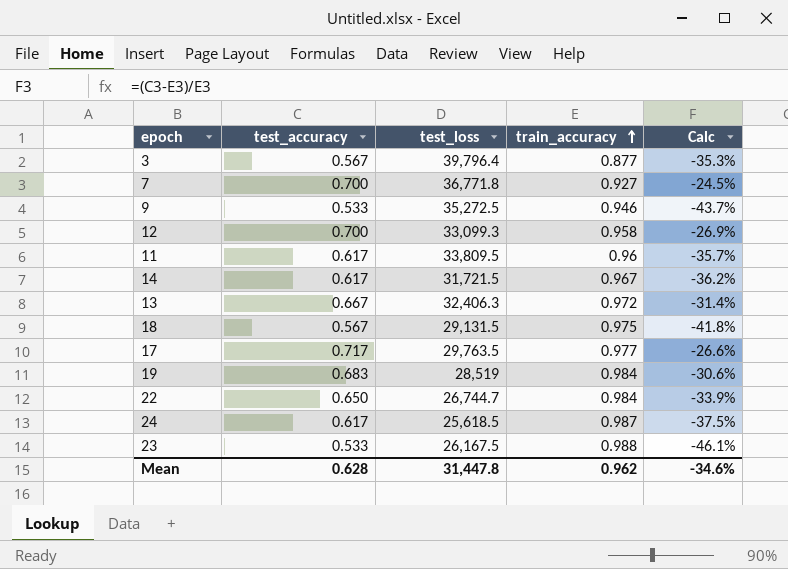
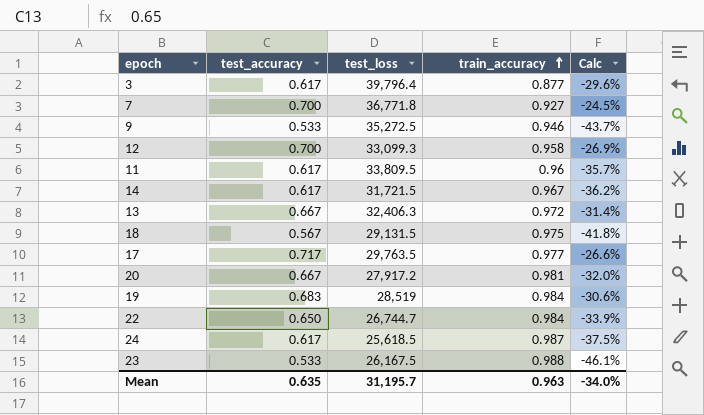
3 | test_accuracy: 0.567 -> 0.617
3 | Calc: -35.3% -> -29.6%
row 20: none -> 0.667 | 27,917.2 | 0.981 | -32.0%
Mean | test_accuracy: 0.628 -> 0.635
Mean | test_loss: 31,447.8 -> 31,195.7
Mean | train_accuracy: 0.962 -> 0.963
Mean | Calc: -34.6% -> -34.0%

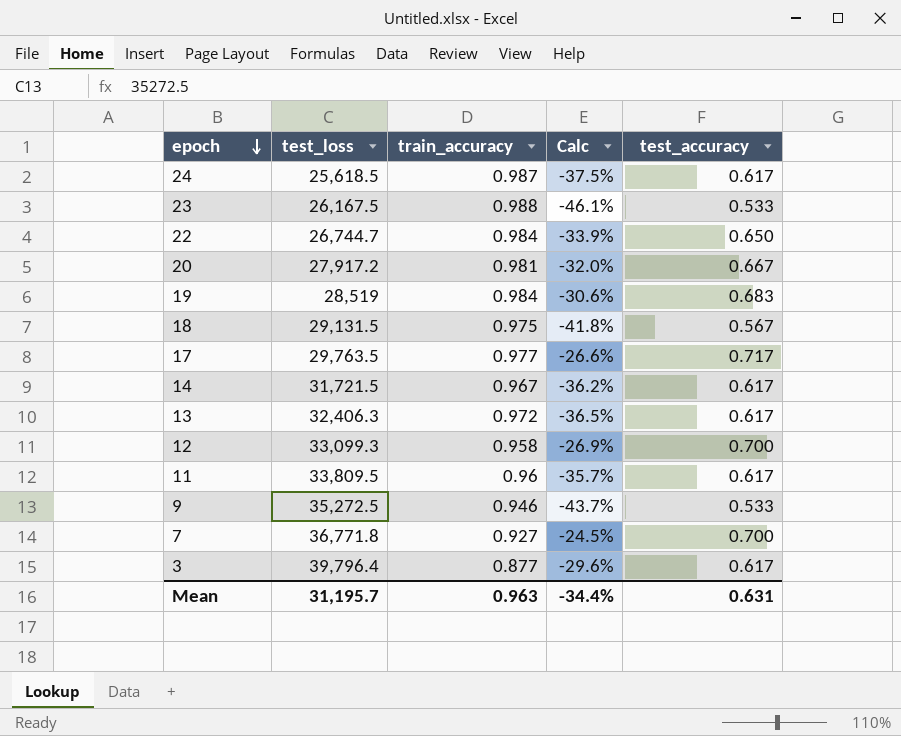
row order: train_accuracy ascending -> epoch descending
column test_accuracy | position: 2 -> 5
13 | Calc: -31.4% -> -36.5%
13 | test_accuracy: 0.667 -> 0.617
Mean | Calc: -34.0% -> -34.4%
Mean | test_accuracy: 0.635 -> 0.631

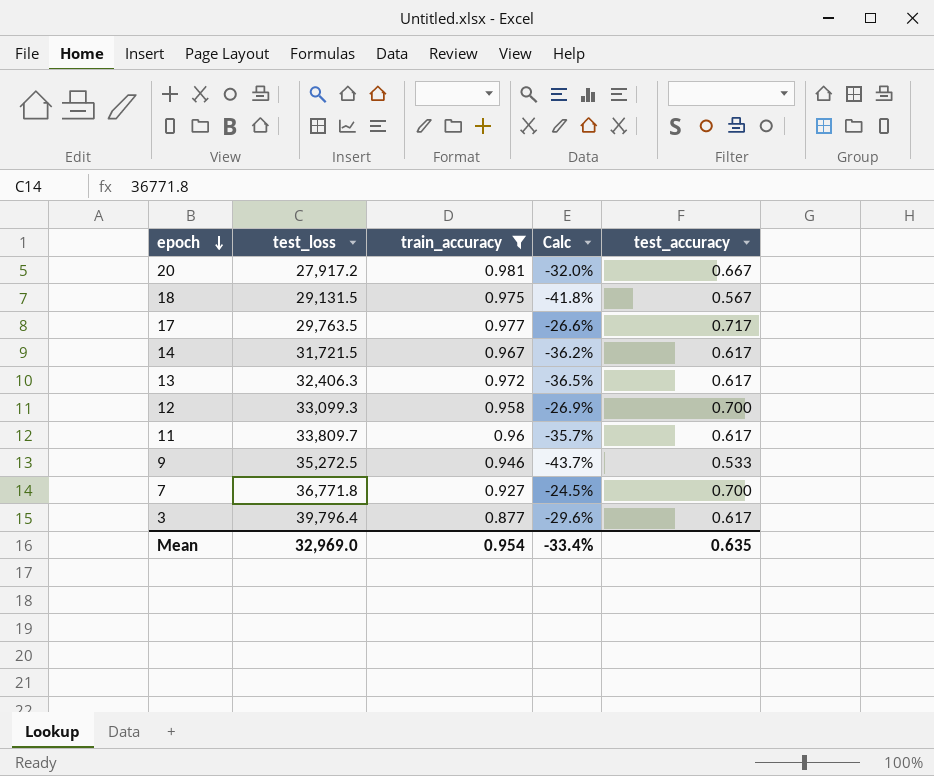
filter: none -> train_accuracy <= 0.981
11 | test_loss: 33,809.5 -> 33,809.7
Mean | test_loss: 31,195.7 -> 32,969.0
Mean | train_accuracy: 0.963 -> 0.954
Mean | Calc: -34.4% -> -33.4%
Mean | test_accuracy: 0.631 -> 0.635

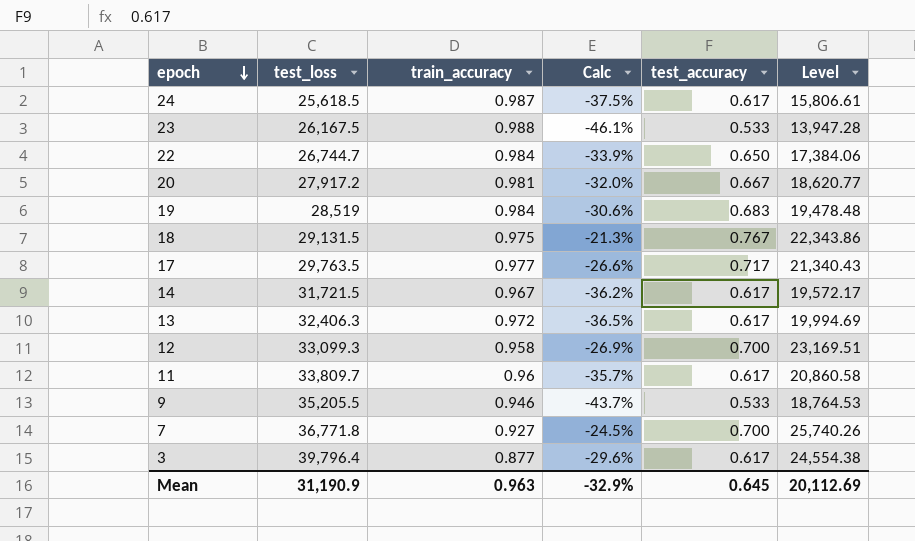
filter: train_accuracy <= 0.981 -> none
column Level | formula: none -> [test_loss] * [test_accuracy]
18 | Calc: -41.8% -> -21.3%
18 | test_accuracy: 0.567 -> 0.767
9 | test_loss: 35,272.5 -> 35,205.5
Mean | test_loss: 32,969.0 -> 31,190.9
Mean | train_accuracy: 0.954 -> 0.963
Mean | Calc: -33.4% -> -32.9%
Mean | test_accuracy: 0.635 -> 0.645

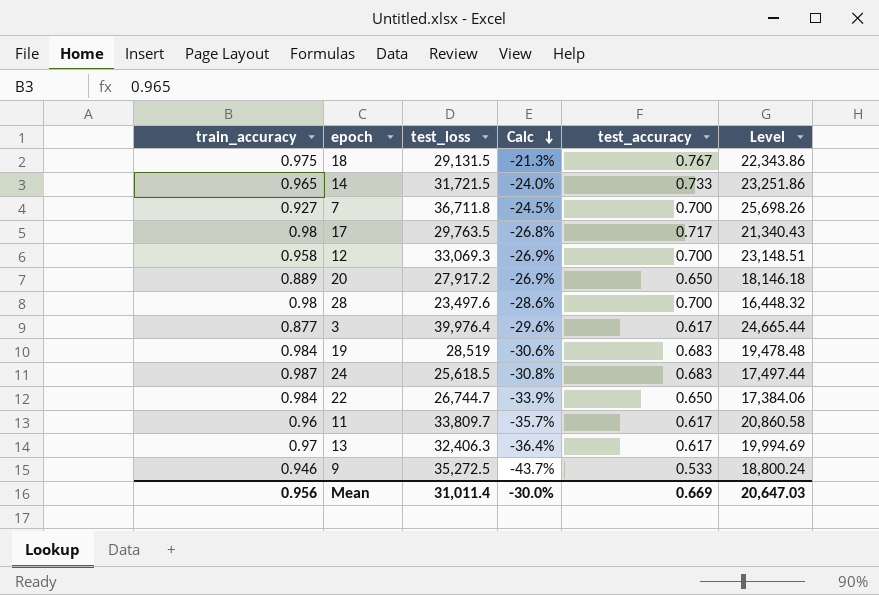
row order: epoch descending -> Calc descending
column train_accuracy | position: 3 -> 1
row 23: 26,167.5 | 0.988 | -46.1% | 0.533 | 13,947.28 -> none
14 | train_accuracy: 0.967 -> 0.965
14 | Calc: -36.2% -> -24.0%
14 | test_accuracy: 0.617 -> 0.733
14 | Level: 19,572.17 -> 23,251.86
7 | test_loss: 36,771.8 -> 36,711.8
7 | Level: 25,740.26 -> 25,698.26
17 | train_accuracy: 0.977 -> 0.98
17 | Calc: -26.6% -> -26.8%
12 | test_loss: 33,099.3 -> 33,069.3
12 | Level: 23,169.51 -> 23,148.51
20 | train_accuracy: 0.981 -> 0.889
20 | Calc: -32.0% -> -26.9%
20 | test_accuracy: 0.667 -> 0.650
20 | Level: 18,620.77 -> 18,146.18
row 28: none -> 0.98 | 23,497.6 | -28.6% | 0.700 | 16,448.32
3 | test_loss: 39,796.4 -> 39,976.4
3 | Level: 24,554.38 -> 24,665.44
24 | Calc: -37.5% -> -30.8%
24 | test_accuracy: 0.617 -> 0.683
24 | Level: 15,806.61 -> 17,497.44
13 | train_accuracy: 0.972 -> 0.97
13 | Calc: -36.5% -> -36.4%
9 | test_loss: 35,205.5 -> 35,272.5
9 | Level: 18,764.53 -> 18,800.24
Mean | train_accuracy: 0.963 -> 0.956
Mean | test_loss: 31,190.9 -> 31,011.4
Mean | Calc: -32.9% -> -30.0%
Mean | test_accuracy: 0.645 -> 0.669
Mean | Level: 20,112.69 -> 20,647.03

